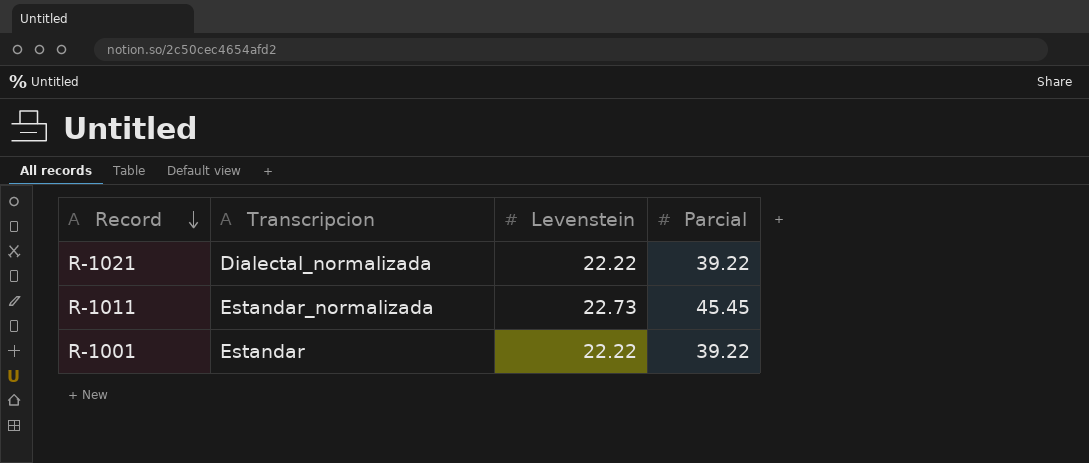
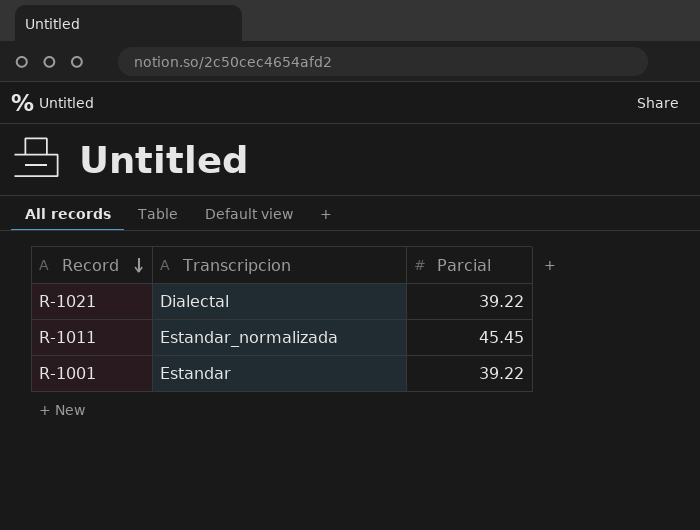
column Levenstein | position: 3 -> none
R-1021 | Transcripcion: Dialectal_normalizada -> Dialectal

